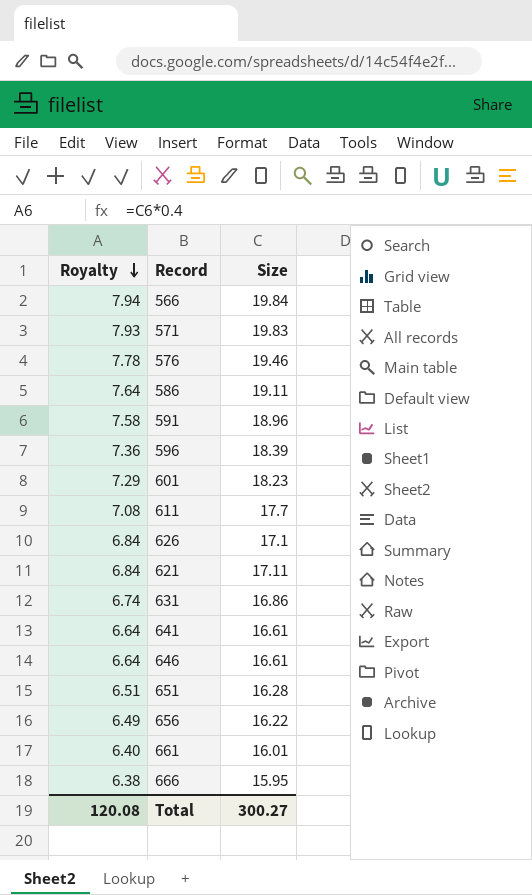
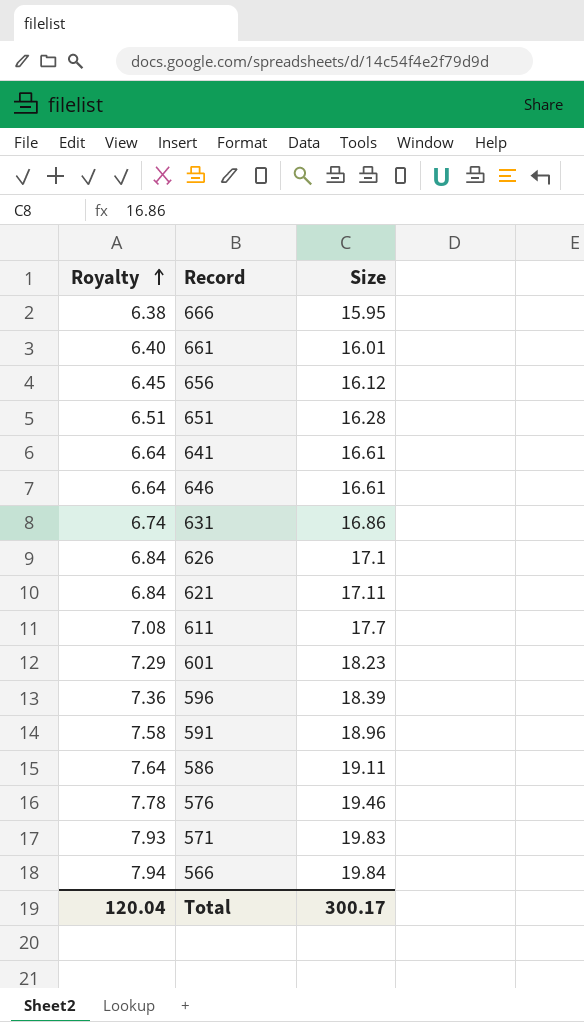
row order: Royalty descending -> Royalty ascending
656 | Royalty: 6.49 -> 6.45
656 | Size: 16.22 -> 16.12
Total | Royalty: 120.08 -> 120.04
Total | Size: 300.27 -> 300.17

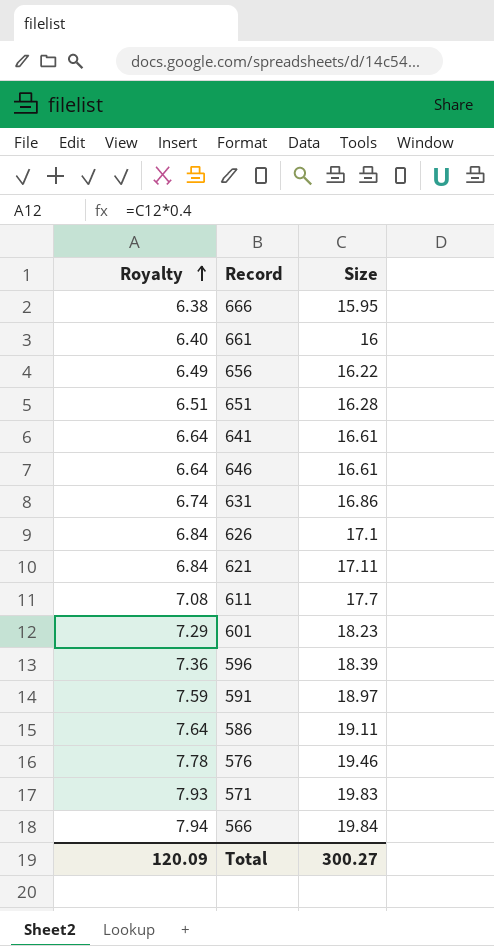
661 | Size: 16.01 -> 16
656 | Royalty: 6.45 -> 6.49
656 | Size: 16.12 -> 16.22
591 | Royalty: 7.58 -> 7.59
591 | Size: 18.96 -> 18.97
Total | Royalty: 120.04 -> 120.09
Total | Size: 300.17 -> 300.27

